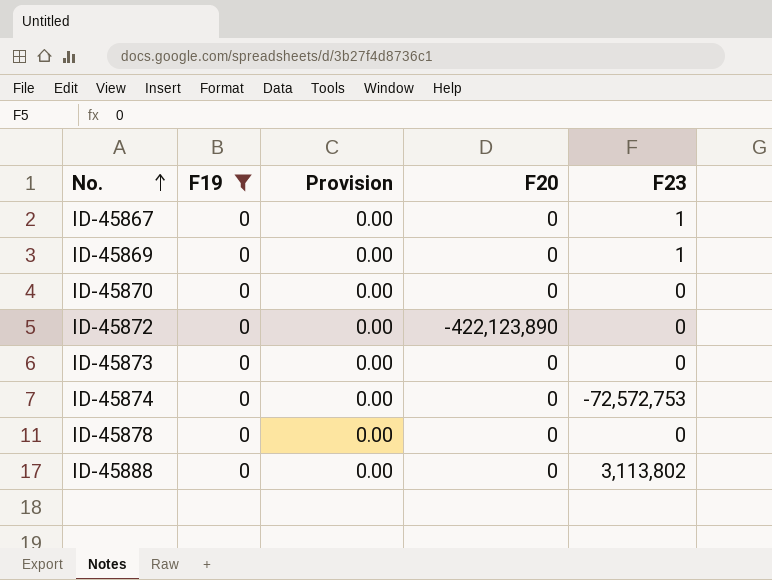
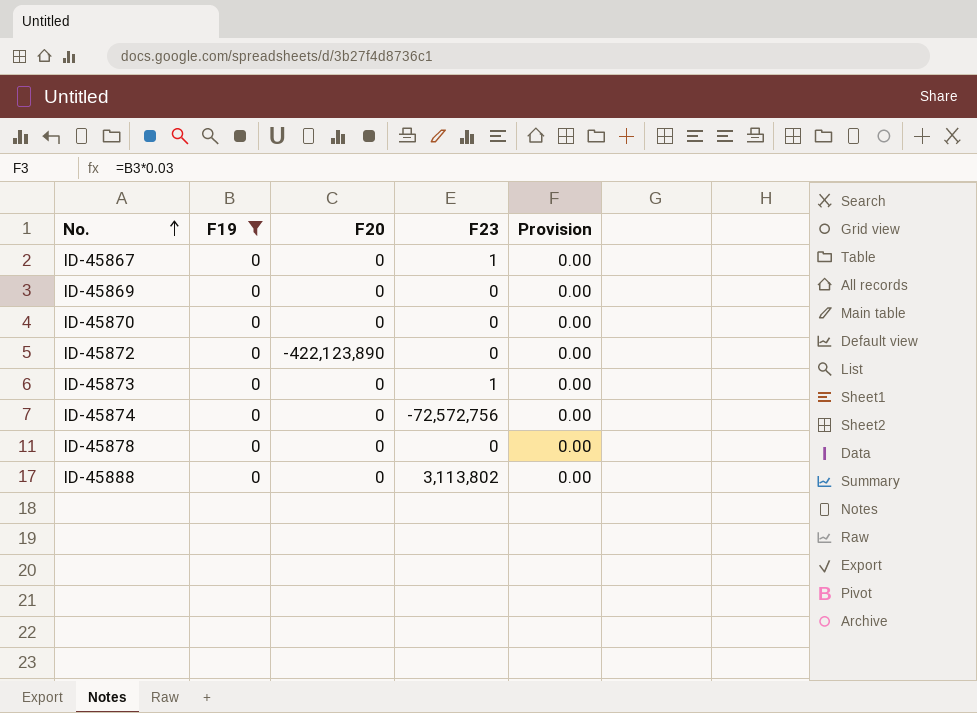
column Provision | position: 3 -> 5
ID-45869 | F23: 1 -> 0
ID-45873 | F23: 0 -> 1
ID-45874 | F23: -72,572,753 -> -72,572,756

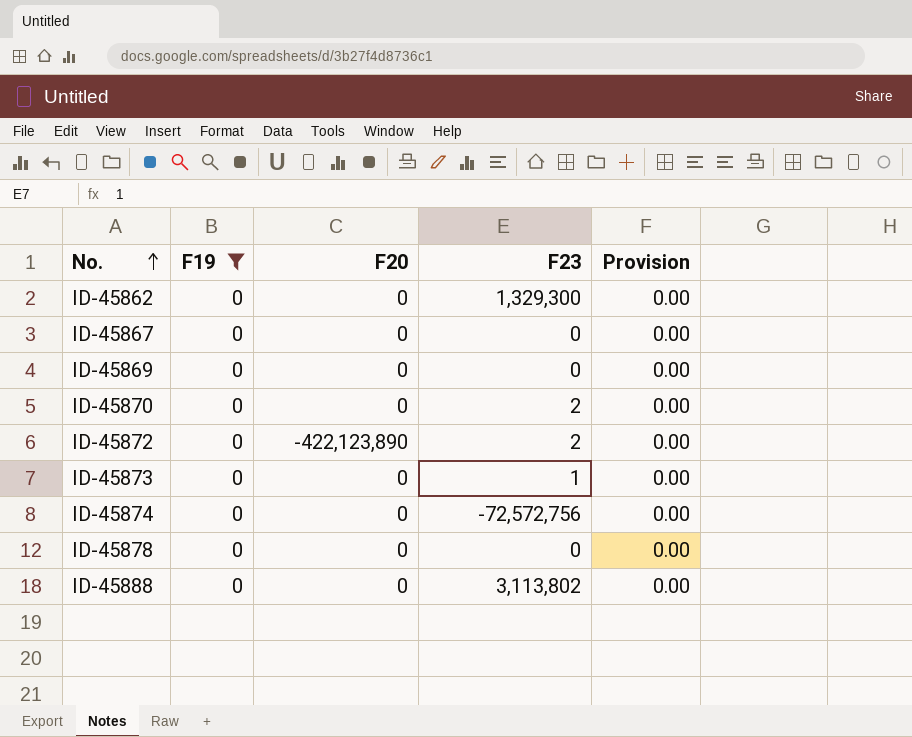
row ID-45862: none -> 0 | 0 | 1,329,300 | 0.00
ID-45867 | F23: 1 -> 0
ID-45870 | F23: 0 -> 2
ID-45872 | F23: 0 -> 2

